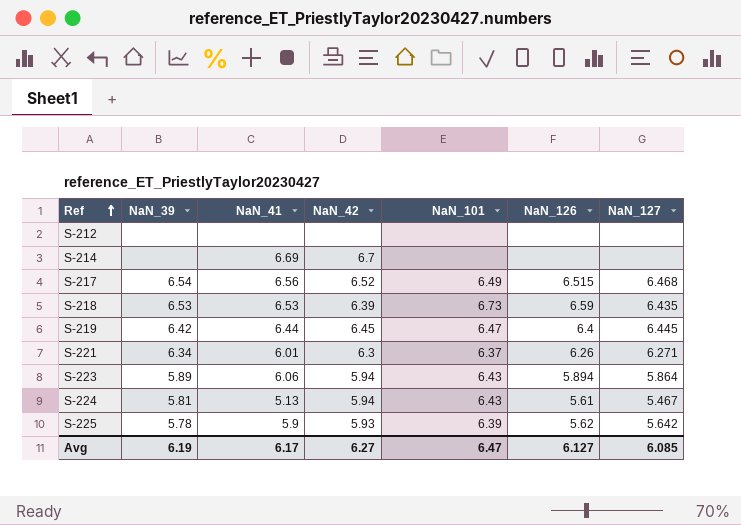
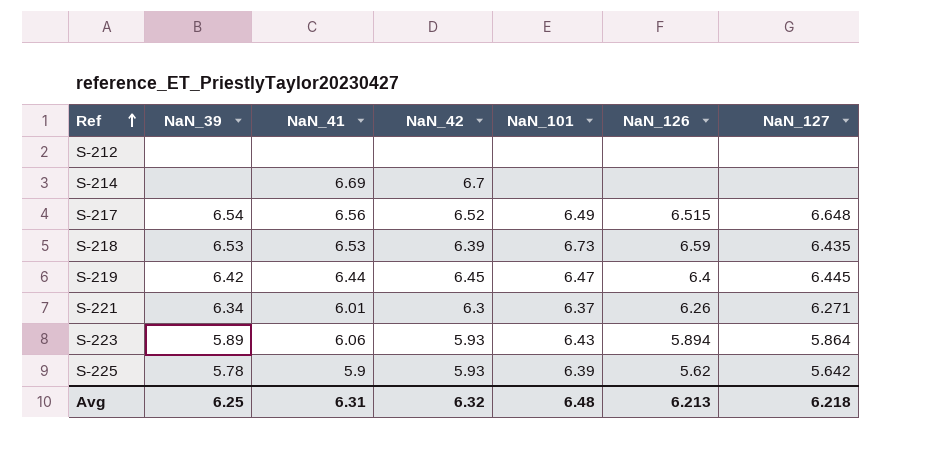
row S-224: 5.81 | 5.13 | 5.94 | 6.43 | 5.61 | 5.467 -> none
S-217 | NaN_127: 6.468 -> 6.648
S-223 | NaN_42: 5.94 -> 5.93
Avg | NaN_39: 6.19 -> 6.25
Avg | NaN_41: 6.17 -> 6.31
Avg | NaN_42: 6.27 -> 6.32
Avg | NaN_101: 6.47 -> 6.48
Avg | NaN_126: 6.127 -> 6.213
Avg | NaN_127: 6.085 -> 6.218

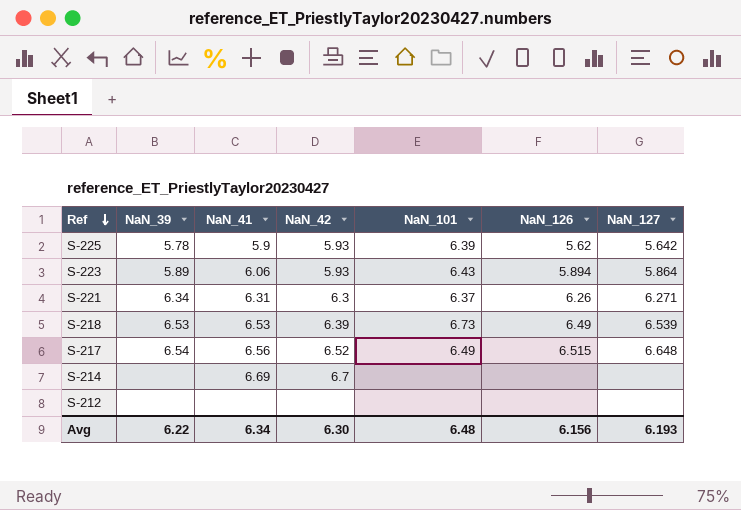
row order: Ref ascending -> Ref descending
row S-219: 6.42 | 6.44 | 6.45 | 6.47 | 6.4 | 6.445 -> none
S-221 | NaN_41: 6.01 -> 6.31
S-218 | NaN_126: 6.59 -> 6.49
S-218 | NaN_127: 6.435 -> 6.539
Avg | NaN_39: 6.25 -> 6.22
Avg | NaN_41: 6.31 -> 6.34
Avg | NaN_42: 6.32 -> 6.30
Avg | NaN_126: 6.213 -> 6.156
Avg | NaN_127: 6.218 -> 6.193

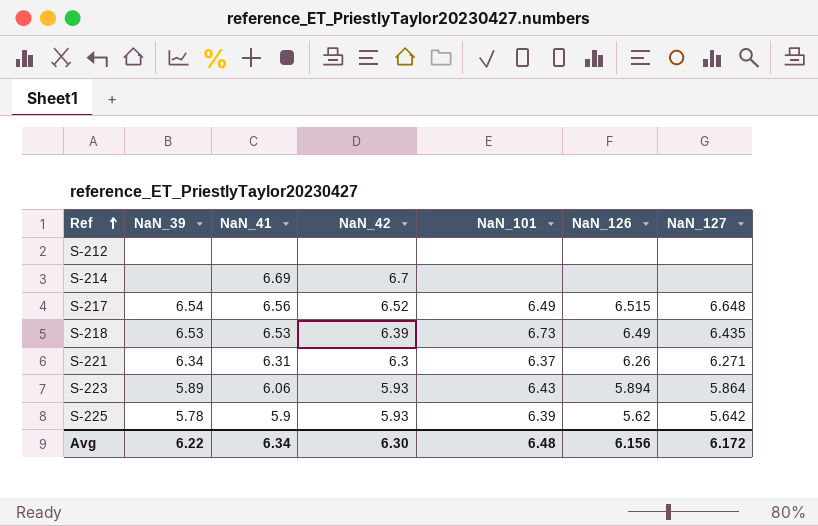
row order: Ref descending -> Ref ascending
S-218 | NaN_127: 6.539 -> 6.435
Avg | NaN_127: 6.193 -> 6.172

